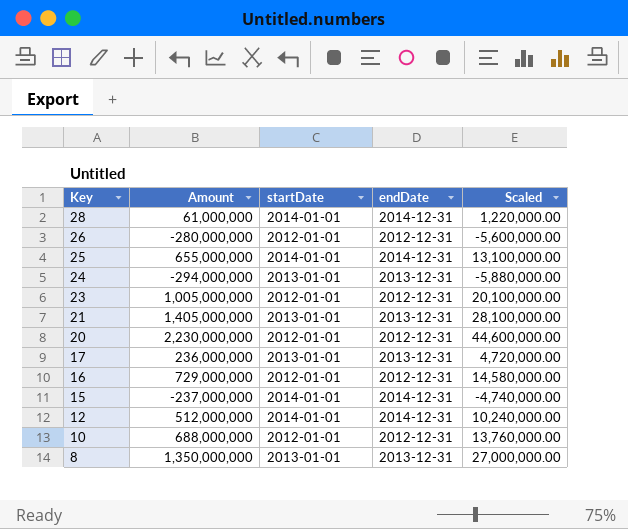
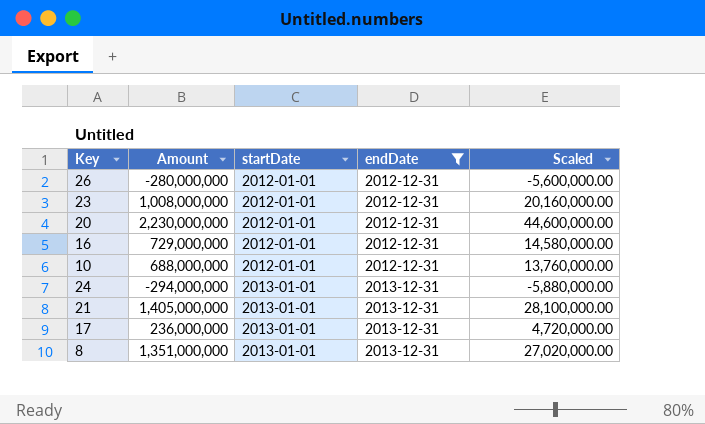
filter: none -> endDate != 2014-12-31
row order: Key descending -> startDate ascending
23 | Amount: 1,005,000,000 -> 1,008,000,000
23 | Scaled: 20,100,000.00 -> 20,160,000.00
8 | Amount: 1,350,000,000 -> 1,351,000,000
8 | Scaled: 27,000,000.00 -> 27,020,000.00

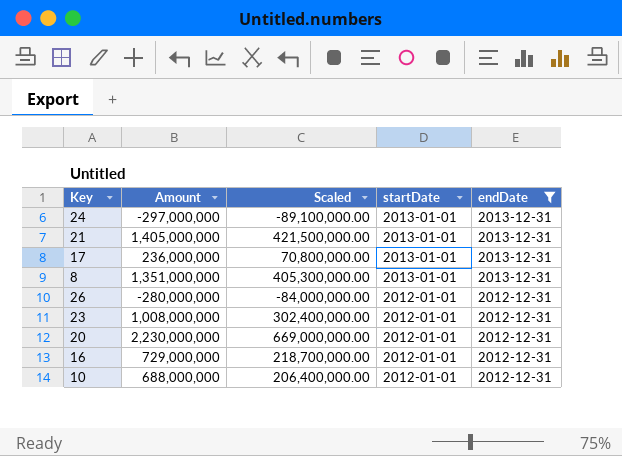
row order: startDate ascending -> startDate descending
column Scaled | formula: [Amount] * 0.02 -> [Amount] * 0.3
column Scaled | position: 5 -> 3
24 | Amount: -294,000,000 -> -297,000,000

